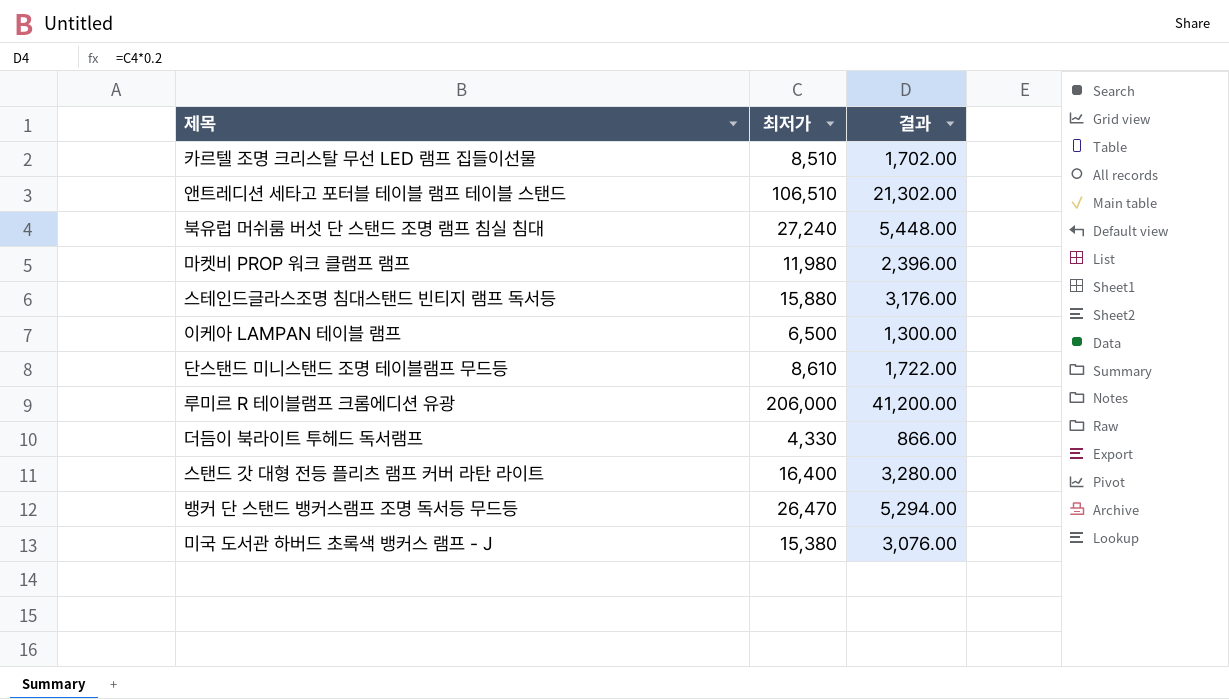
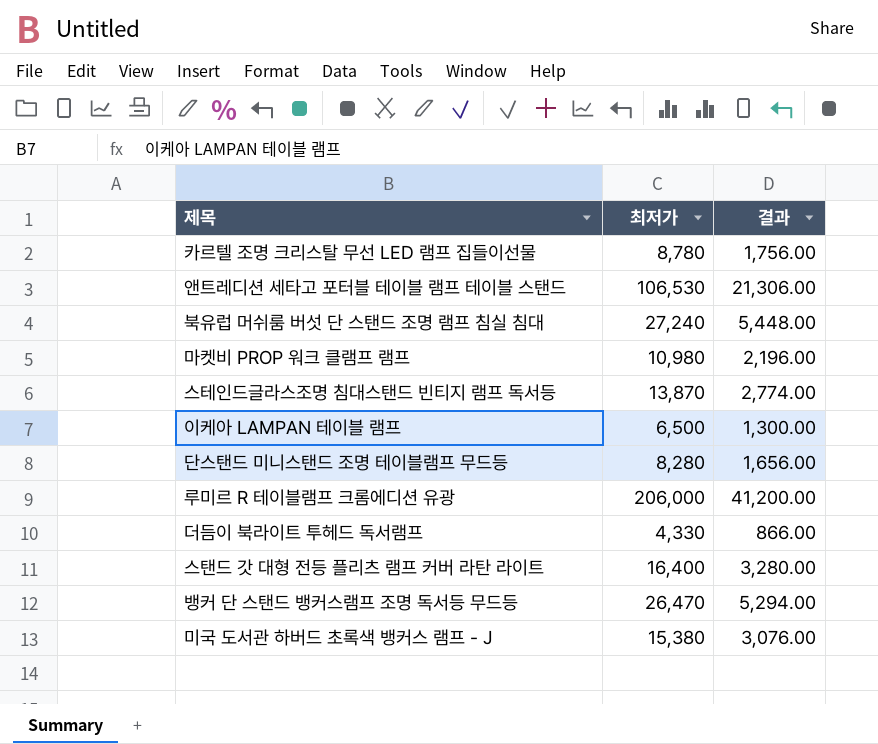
카르텔 조명 크리스탈 무선 LED 램프 집들이선물 | 최저가: 8,510 -> 8,780
카르텔 조명 크리스탈 무선 LED 램프 집들이선물 | 결과: 1,702.00 -> 1,756.00
앤트레디션 세타고 포터블 테이블 램프 테이블 스탠드 | 최저가: 106,510 -> 106,530
앤트레디션 세타고 포터블 테이블 램프 테이블 스탠드 | 결과: 21,302.00 -> 21,306.00
마켓비 PROP 워크 클램프 램프 | 최저가: 11,980 -> 10,980
마켓비 PROP 워크 클램프 램프 | 결과: 2,396.00 -> 2,196.00
스테인드글라스조명 침대스탠드 빈티지 램프 독서등 | 최저가: 15,880 -> 13,870
스테인드글라스조명 침대스탠드 빈티지 램프 독서등 | 결과: 3,176.00 -> 2,774.00
단스탠드 미니스탠드 조명 테이블램프 무드등 | 최저가: 8,610 -> 8,280
단스탠드 미니스탠드 조명 테이블램프 무드등 | 결과: 1,722.00 -> 1,656.00

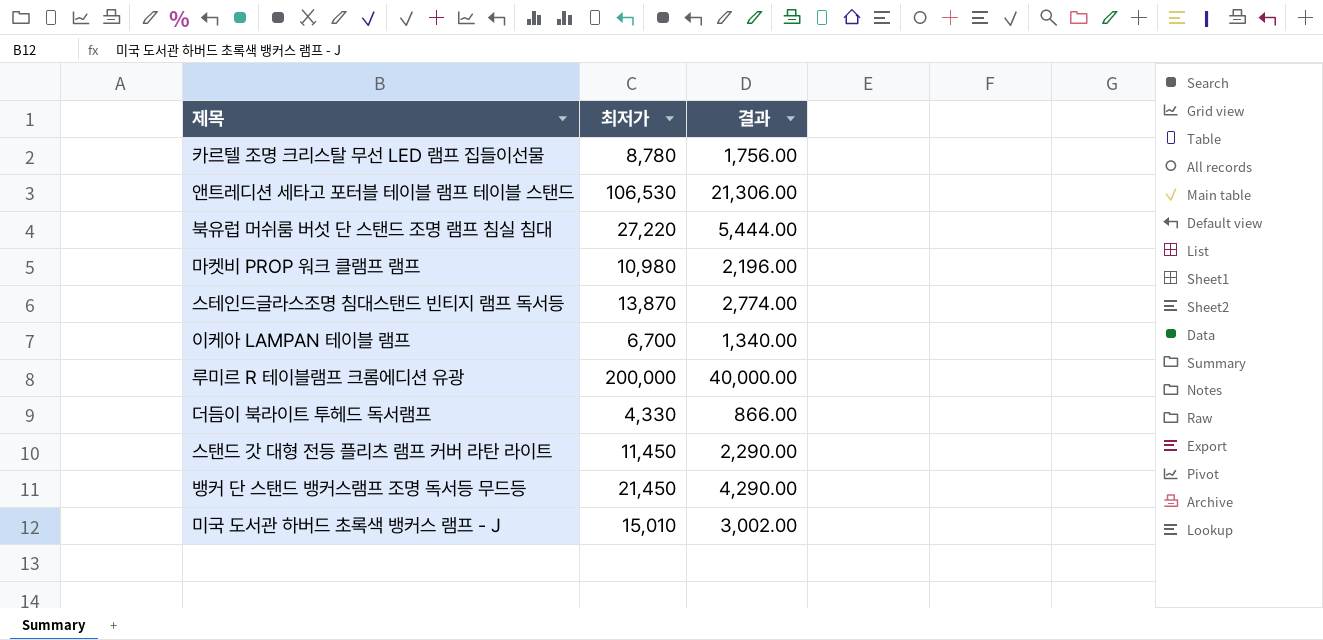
row 단스탠드 미니스탠드 조명 테이블램프 무드등: 8,280 | 1,656.00 -> none
북유럽 머쉬룸 버섯 단 스탠드 조명 램프 침실 침대 | 최저가: 27,240 -> 27,220
북유럽 머쉬룸 버섯 단 스탠드 조명 램프 침실 침대 | 결과: 5,448.00 -> 5,444.00
이케아 LAMPAN 테이블 램프 | 최저가: 6,500 -> 6,700
이케아 LAMPAN 테이블 램프 | 결과: 1,300.00 -> 1,340.00
루미르 R 테이블램프 크롬에디션 유광 | 최저가: 206,000 -> 200,000
루미르 R 테이블램프 크롬에디션 유광 | 결과: 41,200.00 -> 40,000.00
스탠드 갓 대형 전등 플리츠 램프 커버 라탄 라이트 | 최저가: 16,400 -> 11,450
스탠드 갓 대형 전등 플리츠 램프 커버 라탄 라이트 | 결과: 3,280.00 -> 2,290.00
뱅커 단 스탠드 뱅커스램프 조명 독서등 무드등 | 최저가: 26,470 -> 21,450
뱅커 단 스탠드 뱅커스램프 조명 독서등 무드등 | 결과: 5,294.00 -> 4,290.00
미국 도서관 하버드 초록색 뱅커스 램프 - J | 최저가: 15,380 -> 15,010
미국 도서관 하버드 초록색 뱅커스 램프 - J | 결과: 3,076.00 -> 3,002.00

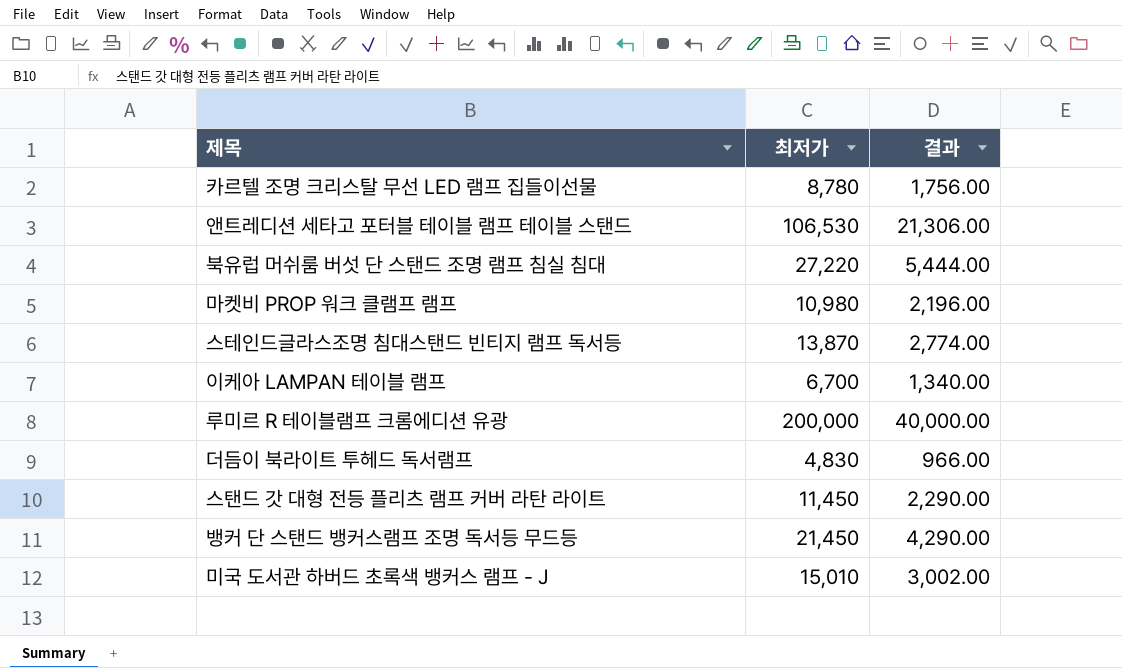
더듬이 북라이트 투헤드 독서램프 | 최저가: 4,330 -> 4,830
더듬이 북라이트 투헤드 독서램프 | 결과: 866.00 -> 966.00

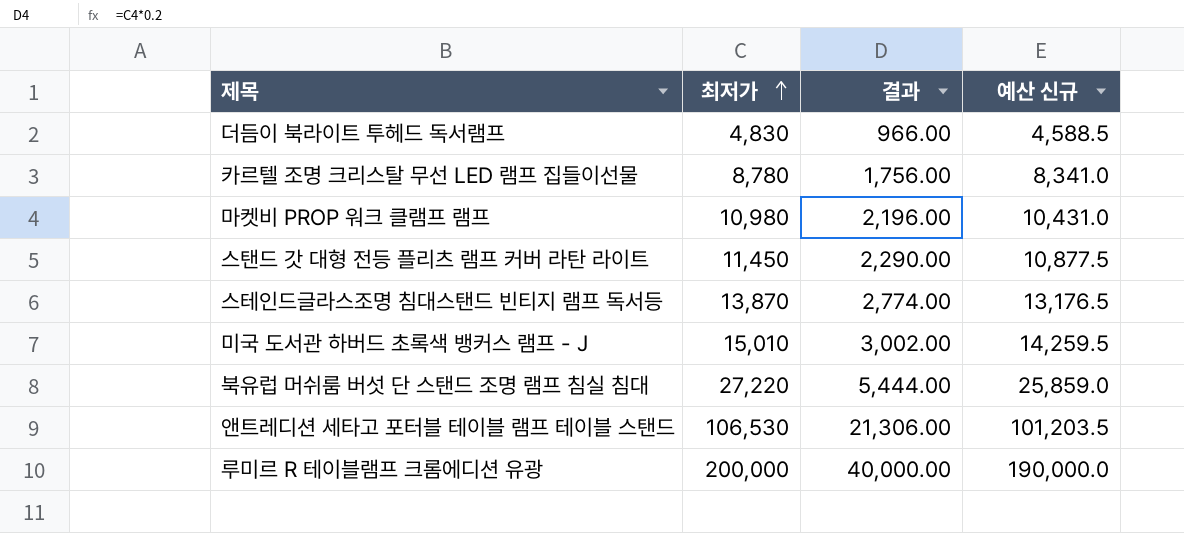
row order: none -> 최저가 ascending
column 예산 신규 | formula: none -> [최저가] * 0.95
row 이케아 LAMPAN 테이블 램프: 6,700 | 1,340.00 -> none
row 뱅커 단 스탠드 뱅커스램프 조명 독서등 무드등: 21,450 | 4,290.00 -> none

